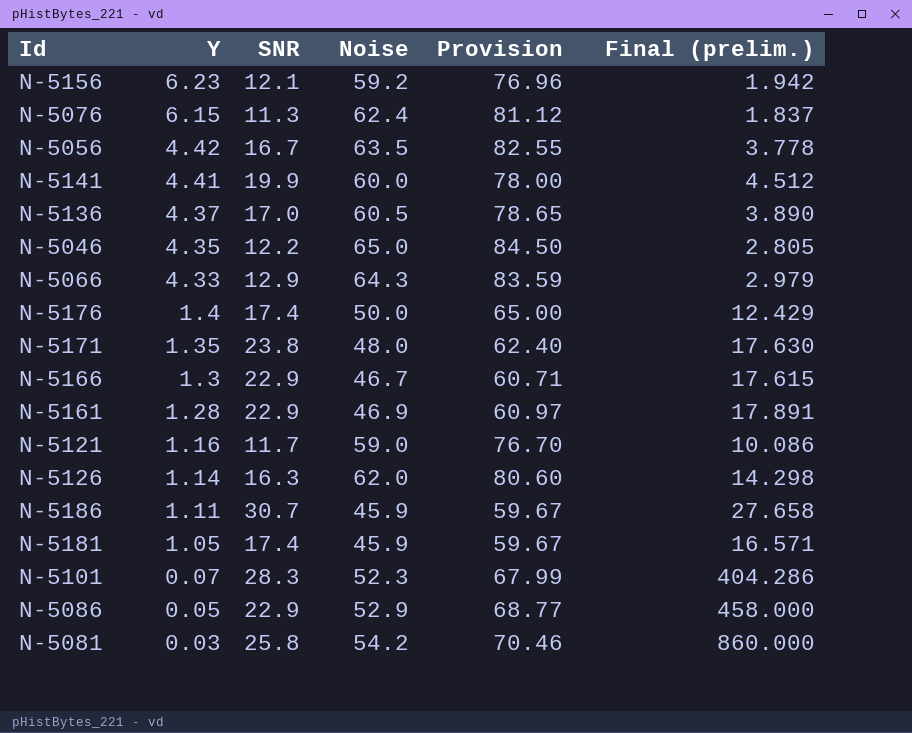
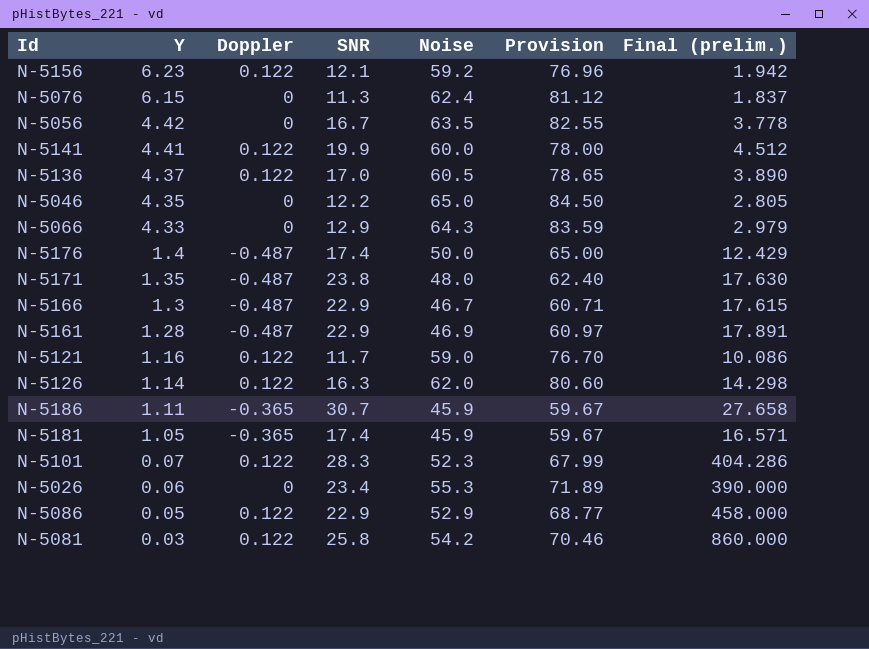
column Doppler | position: none -> 3
row N-5026: none -> 0.06 | 0 | 23.4 | 55.3 | 71.89 | 390.000

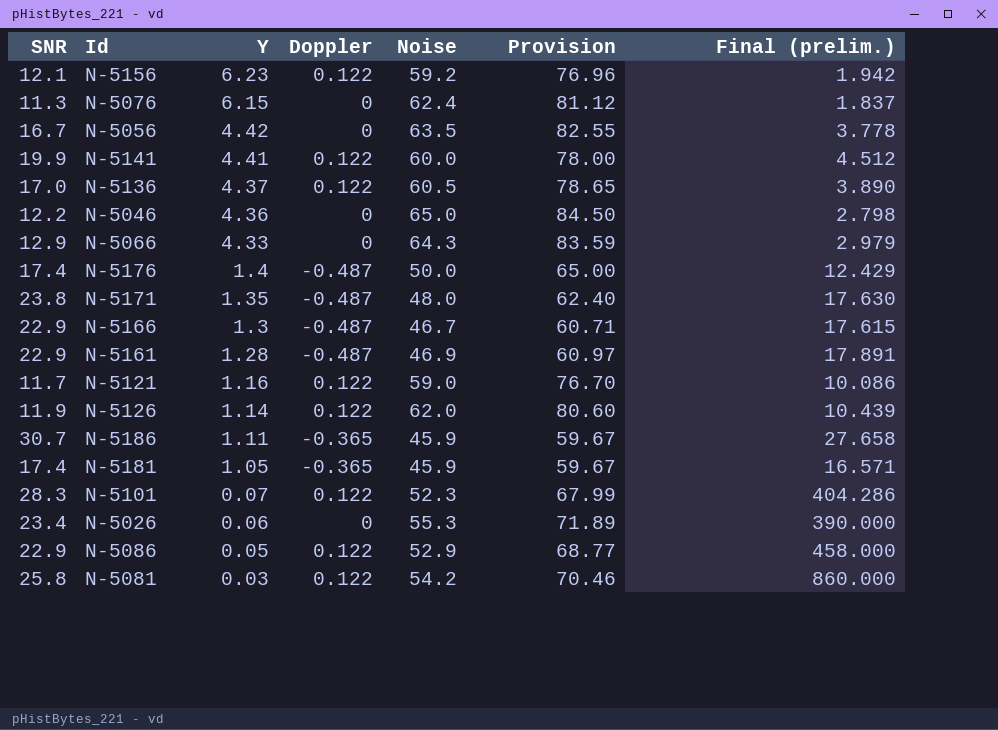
column SNR | position: 4 -> 1
N-5046 | Y: 4.35 -> 4.36
N-5046 | Final (prelim.): 2.805 -> 2.798
N-5126 | SNR: 16.3 -> 11.9
N-5126 | Final (prelim.): 14.298 -> 10.439

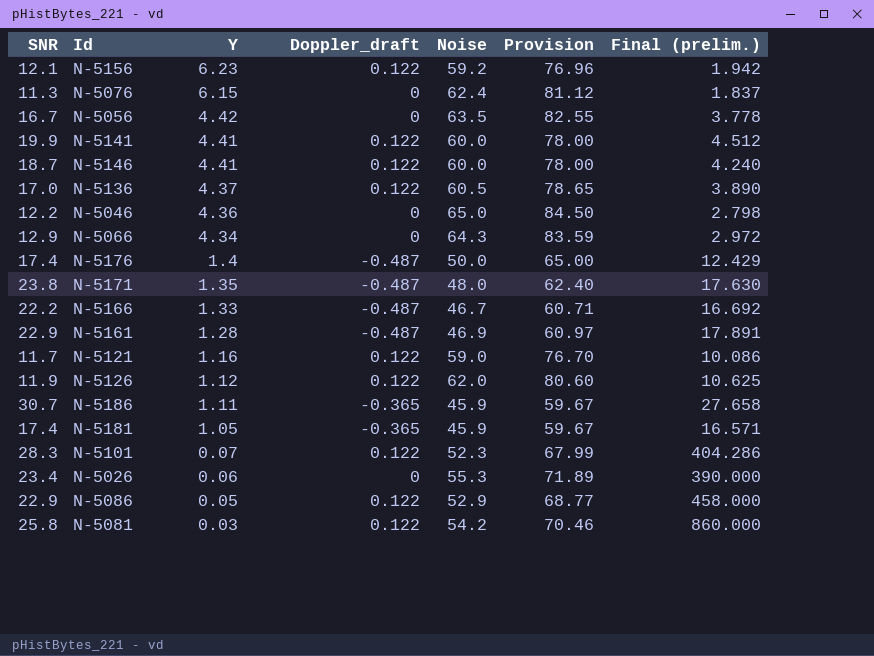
column name: Doppler -> Doppler_draft
row N-5146: none -> 18.7 | 4.41 | 0.122 | 60.0 | 78.00 | 4.240
N-5066 | Y: 4.33 -> 4.34
N-5066 | Final (prelim.): 2.979 -> 2.972
N-5166 | SNR: 22.9 -> 22.2
N-5166 | Y: 1.3 -> 1.33
N-5166 | Final (prelim.): 17.615 -> 16.692
N-5126 | Y: 1.14 -> 1.12
N-5126 | Final (prelim.): 10.439 -> 10.625

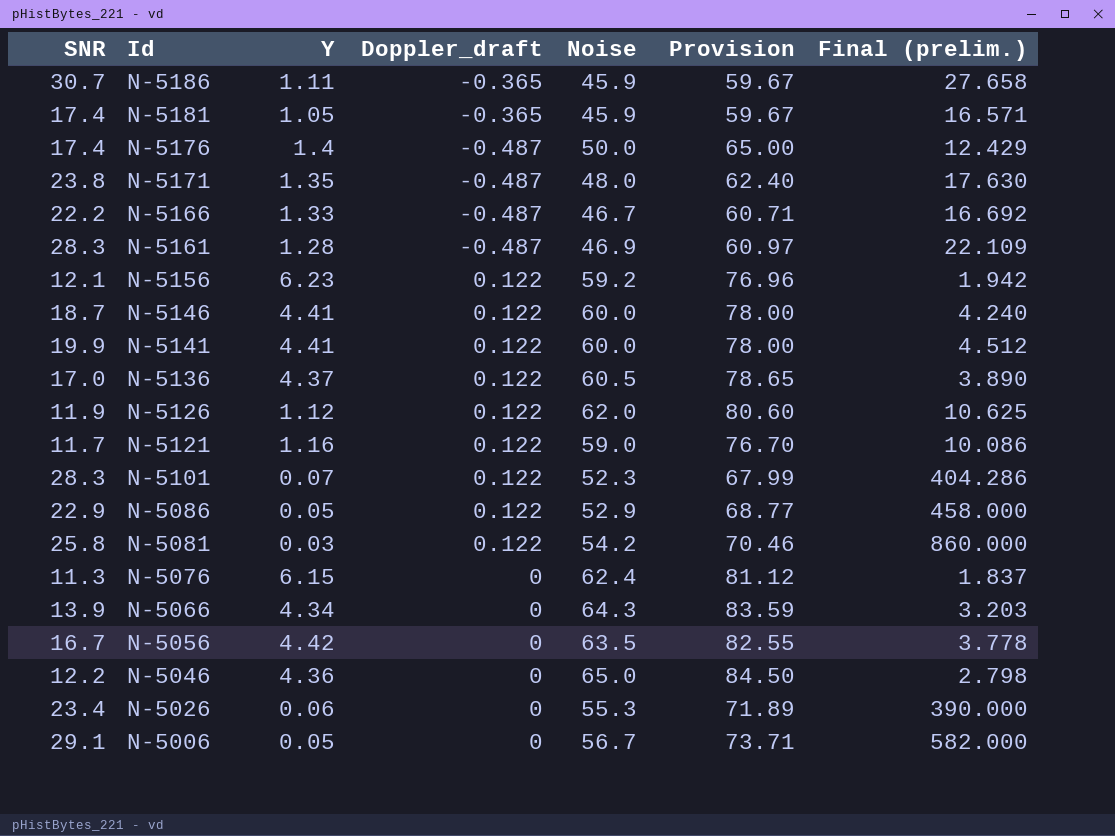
row order: Y descending -> Id descending
N-5161 | SNR: 22.9 -> 28.3
N-5161 | Final (prelim.): 17.891 -> 22.109
N-5066 | SNR: 12.9 -> 13.9
N-5066 | Final (prelim.): 2.972 -> 3.203
row N-5006: none -> 29.1 | 0.05 | 0 | 56.7 | 73.71 | 582.000

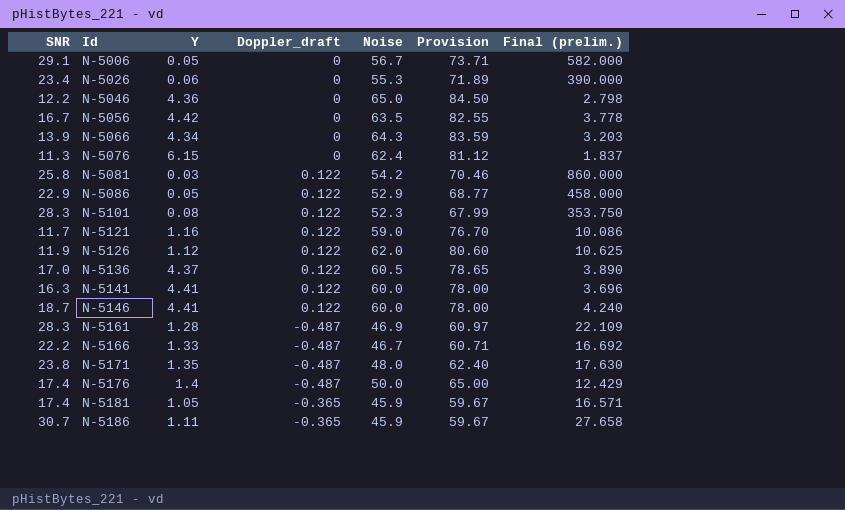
row order: Id descending -> Id ascending
row N-5156: 12.1 | 6.23 | 0.122 | 59.2 | 76.96 | 1.942 -> none
N-5101 | Y: 0.07 -> 0.08
N-5101 | Final (prelim.): 404.286 -> 353.750
N-5141 | SNR: 19.9 -> 16.3
N-5141 | Final (prelim.): 4.512 -> 3.696

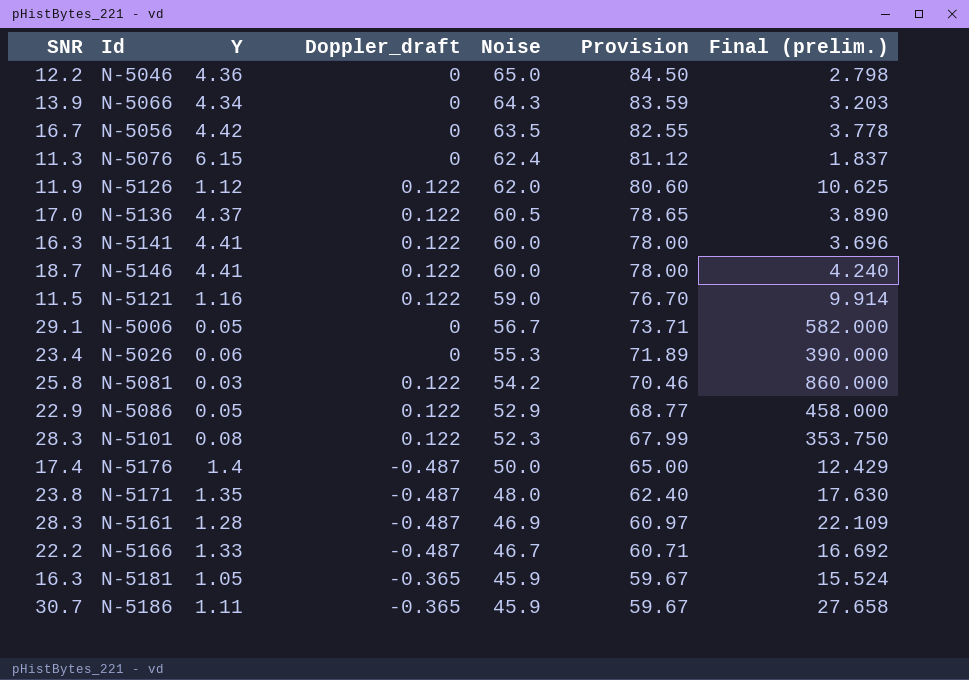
row order: Id ascending -> Noise descending
N-5121 | SNR: 11.7 -> 11.5
N-5121 | Final (prelim.): 10.086 -> 9.914
N-5181 | SNR: 17.4 -> 16.3
N-5181 | Final (prelim.): 16.571 -> 15.524

